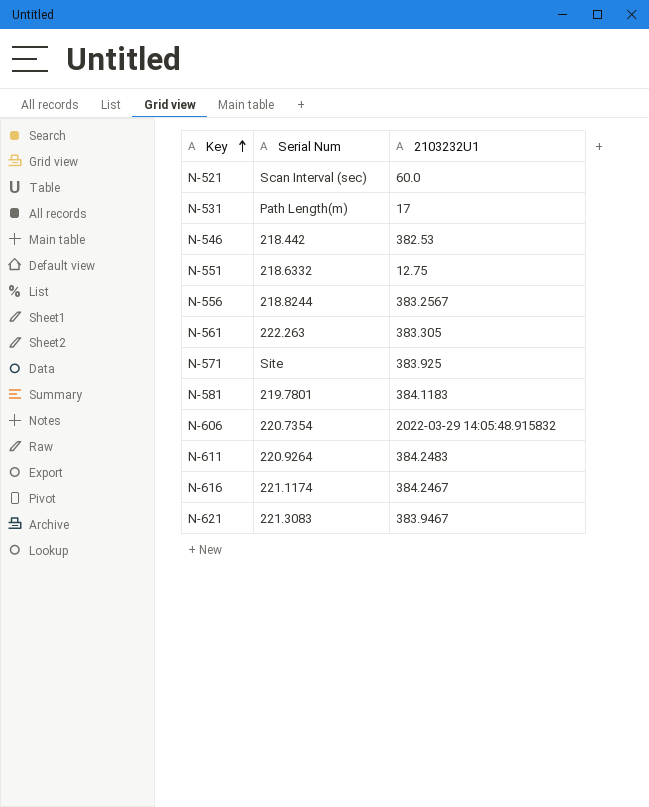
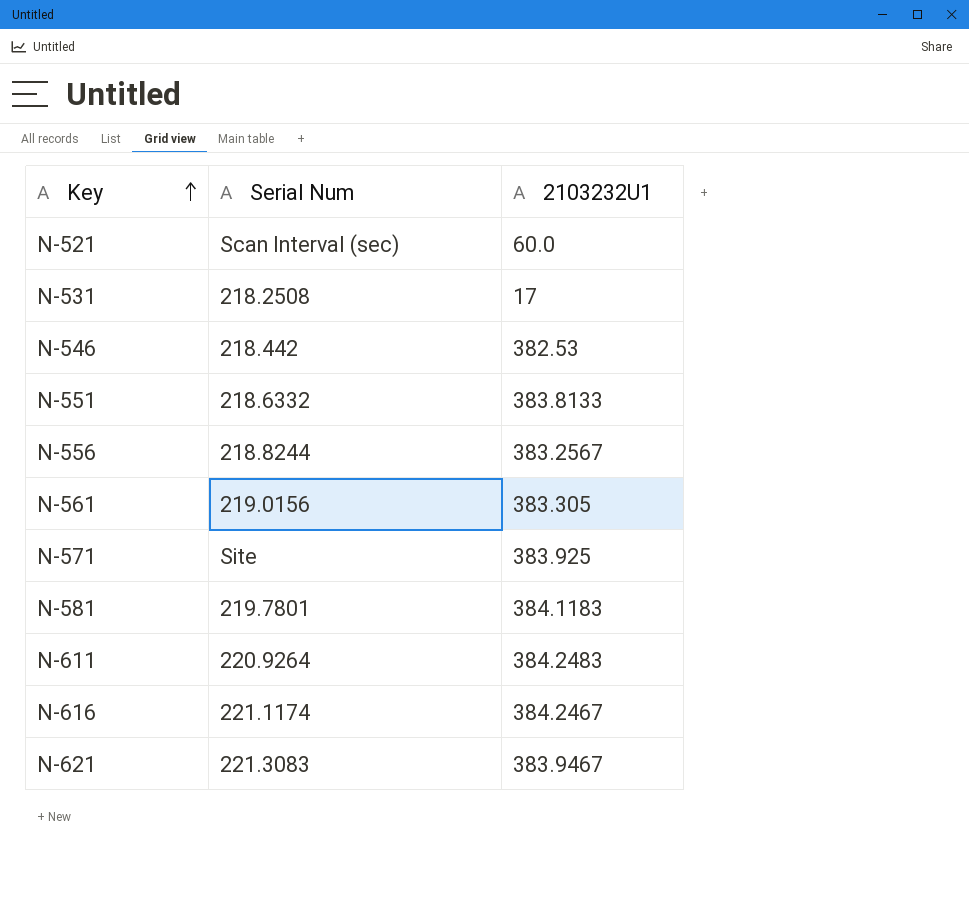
row N-606: 220.7354 | 2022-03-29 14:05:48.915832 -> none
N-531 | Serial Num: Path Length(m) -> 218.2508
N-551 | 2103232U1: 12.75 -> 383.8133
N-561 | Serial Num: 222.263 -> 219.0156

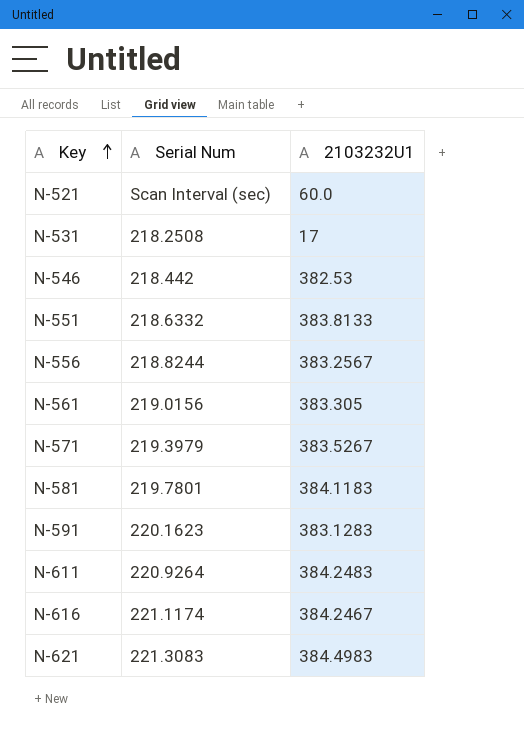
N-571 | Serial Num: Site -> 219.3979
N-571 | 2103232U1: 383.925 -> 383.5267
row N-591: none -> 220.1623 | 383.1283
N-621 | 2103232U1: 383.9467 -> 384.4983

